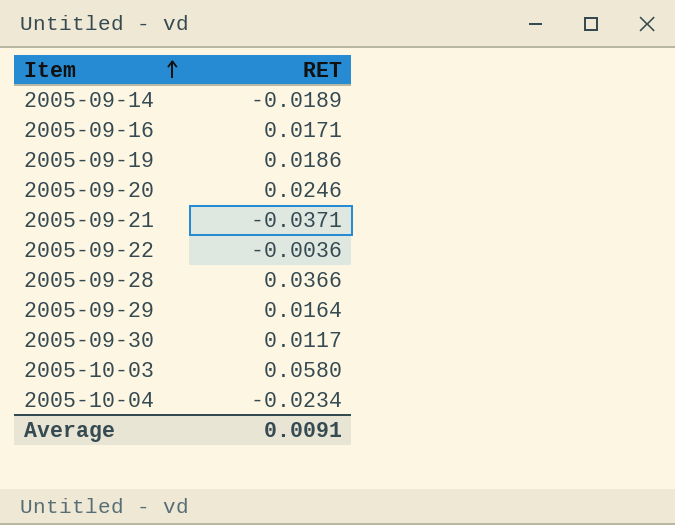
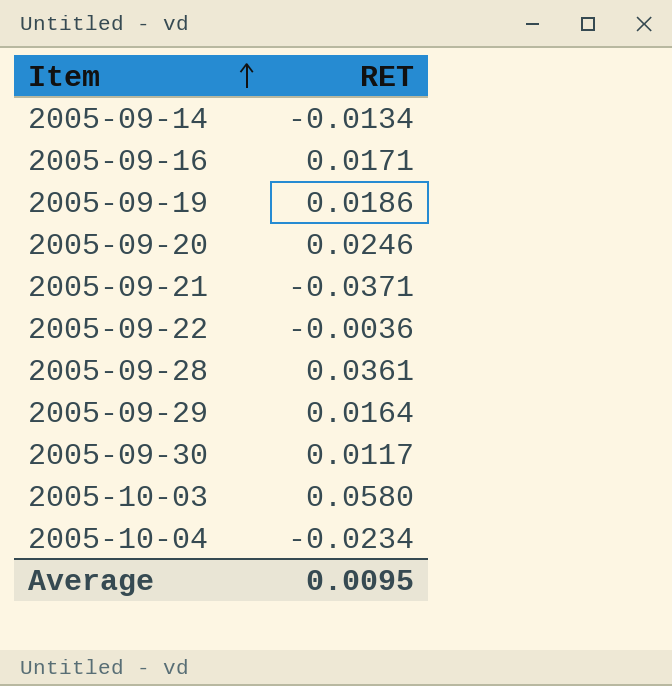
2005-09-14 | RET: -0.0189 -> -0.0134
2005-09-28 | RET: 0.0366 -> 0.0361
Average | RET: 0.0091 -> 0.0095

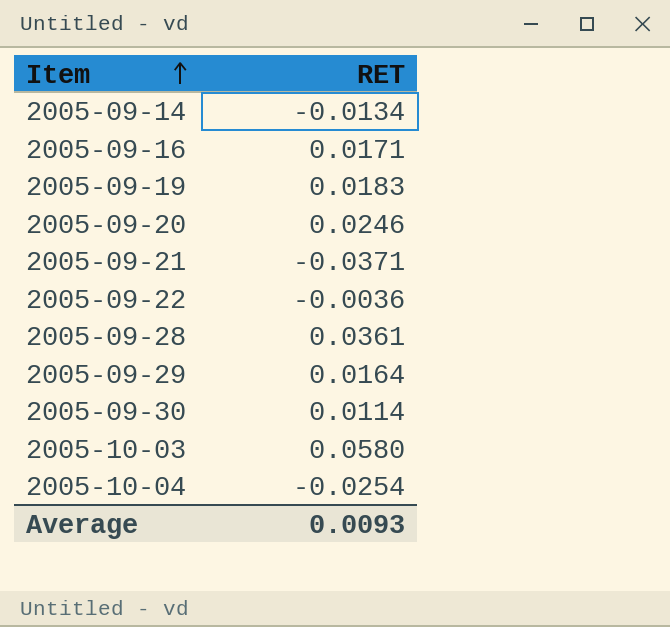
2005-09-19 | RET: 0.0186 -> 0.0183
2005-09-30 | RET: 0.0117 -> 0.0114
2005-10-04 | RET: -0.0234 -> -0.0254
Average | RET: 0.0095 -> 0.0093

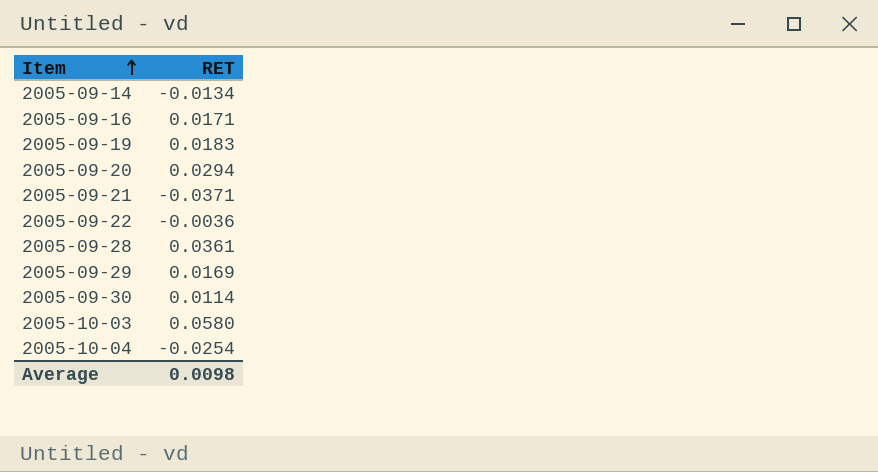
2005-09-20 | RET: 0.0246 -> 0.0294
2005-09-29 | RET: 0.0164 -> 0.0169
Average | RET: 0.0093 -> 0.0098

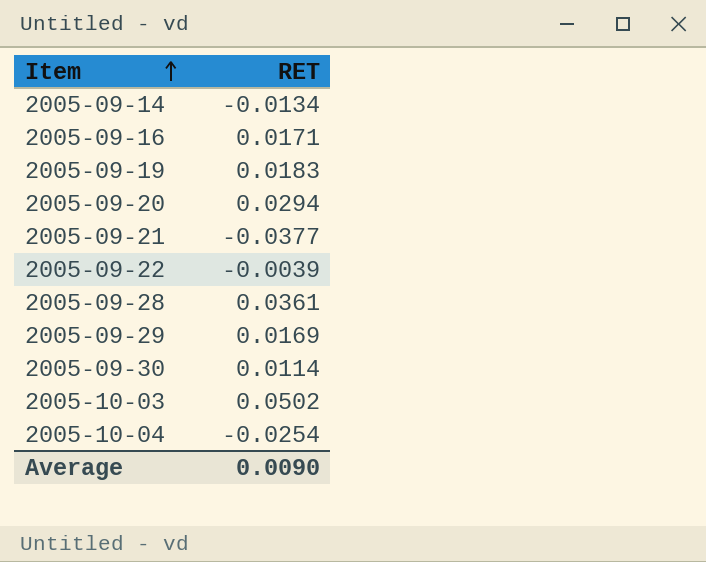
2005-09-21 | RET: -0.0371 -> -0.0377
2005-09-22 | RET: -0.0036 -> -0.0039
2005-10-03 | RET: 0.0580 -> 0.0502
Average | RET: 0.0098 -> 0.0090

